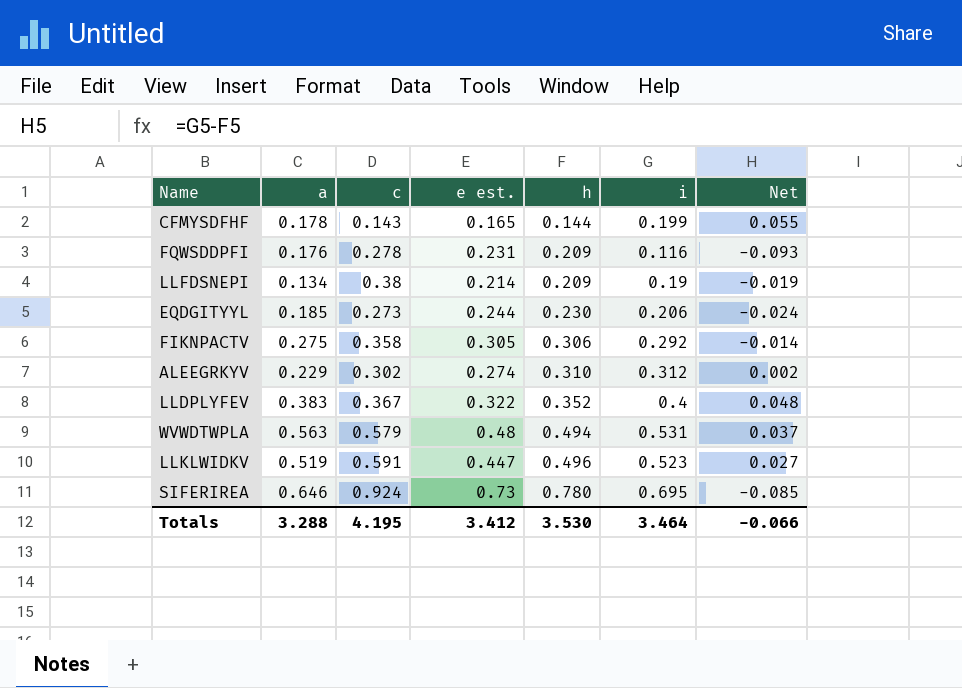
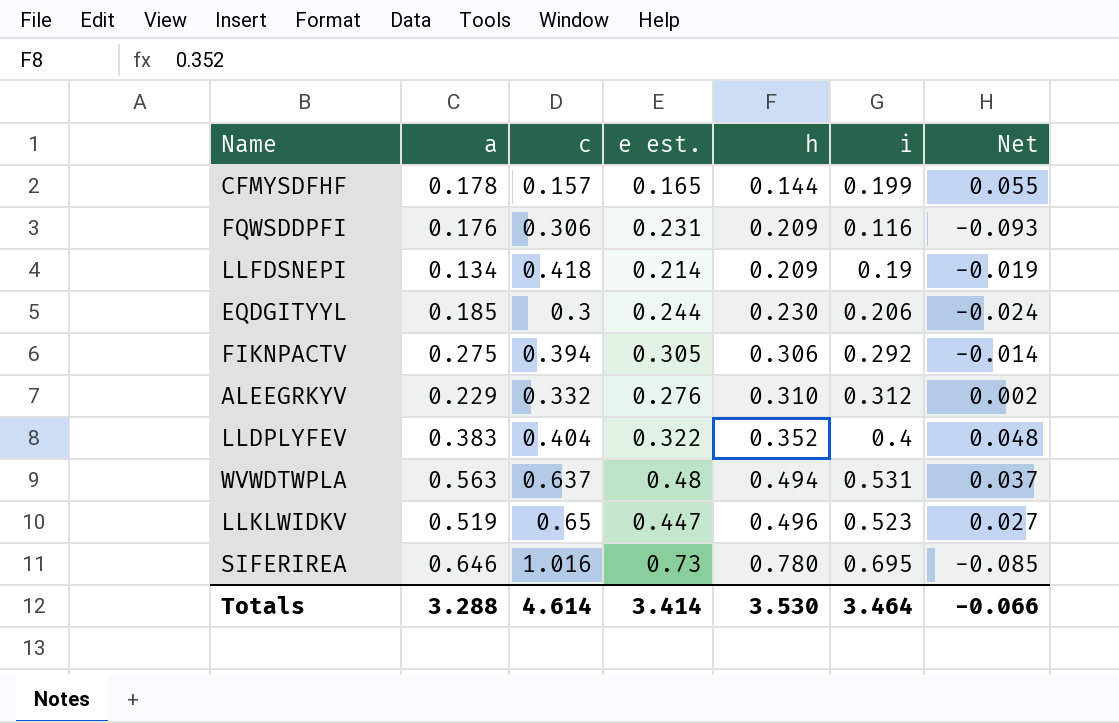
CFMYSDFHF | c: 0.143 -> 0.157
FQWSDDPFI | c: 0.278 -> 0.306
LLFDSNEPI | c: 0.38 -> 0.418
EQDGITYYL | c: 0.273 -> 0.3
FIKNPACTV | c: 0.358 -> 0.394
ALEEGRKYV | c: 0.302 -> 0.332
ALEEGRKYV | e est.: 0.274 -> 0.276
LLDPLYFEV | c: 0.367 -> 0.404
WVWDTWPLA | c: 0.579 -> 0.637
LLKLWIDKV | c: 0.591 -> 0.65
SIFERIREA | c: 0.924 -> 1.016
Totals | c: 4.195 -> 4.614
Totals | e est.: 3.412 -> 3.414

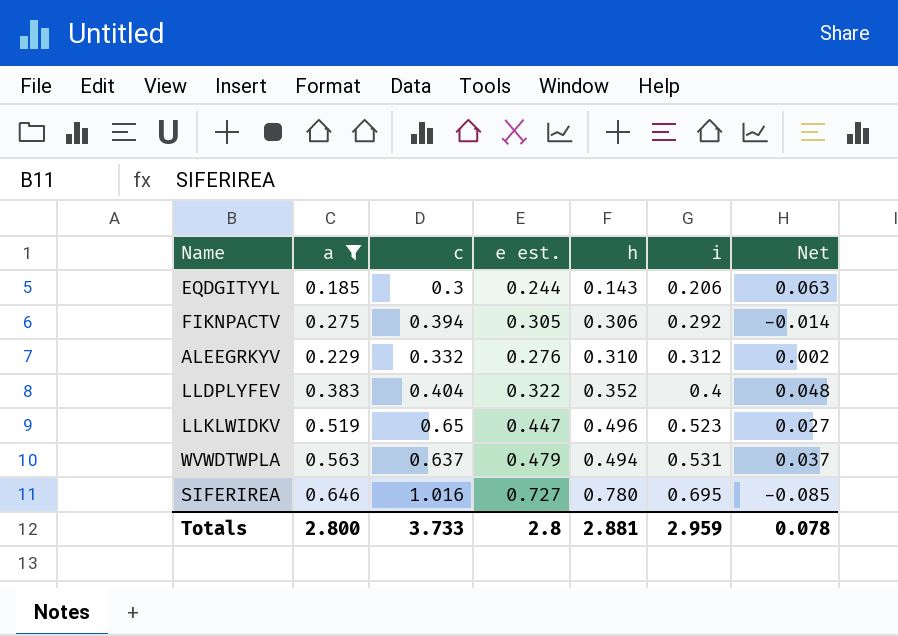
filter: none -> a >= 0.185
row order: h ascending -> i ascending
EQDGITYYL | h: 0.230 -> 0.143
EQDGITYYL | Net: -0.024 -> 0.063
WVWDTWPLA | e est.: 0.48 -> 0.479
SIFERIREA | e est.: 0.73 -> 0.727
Totals | a: 3.288 -> 2.800
Totals | c: 4.614 -> 3.733
Totals | e est.: 3.414 -> 2.8
Totals | h: 3.530 -> 2.881
Totals | i: 3.464 -> 2.959
Totals | Net: -0.066 -> 0.078

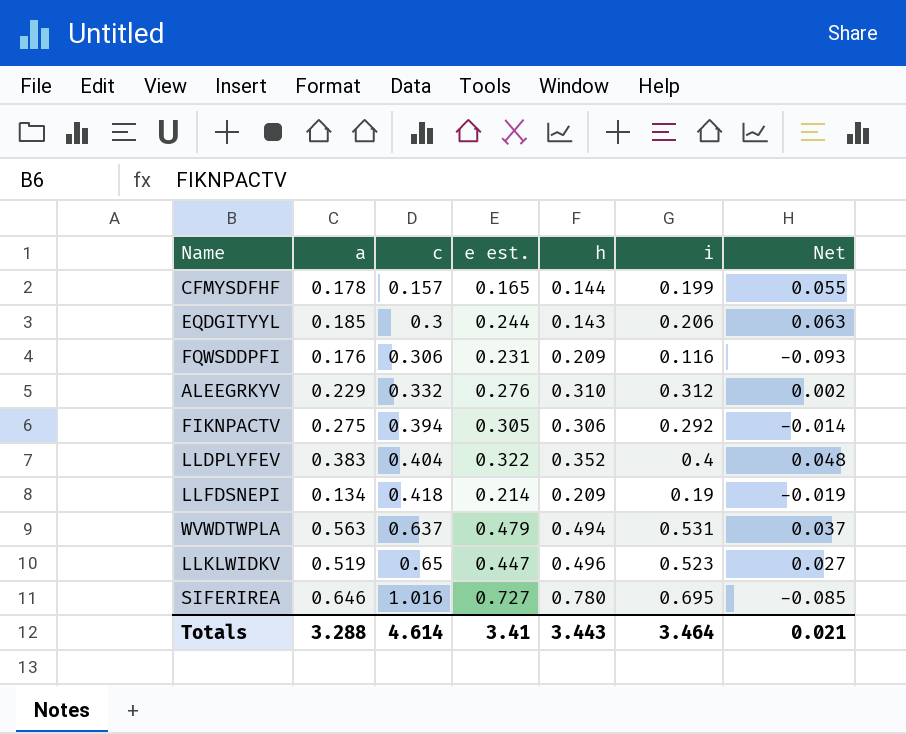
filter: a >= 0.185 -> none
row order: i ascending -> c ascending
Totals | a: 2.800 -> 3.288
Totals | c: 3.733 -> 4.614
Totals | e est.: 2.8 -> 3.41
Totals | h: 2.881 -> 3.443
Totals | i: 2.959 -> 3.464
Totals | Net: 0.078 -> 0.021

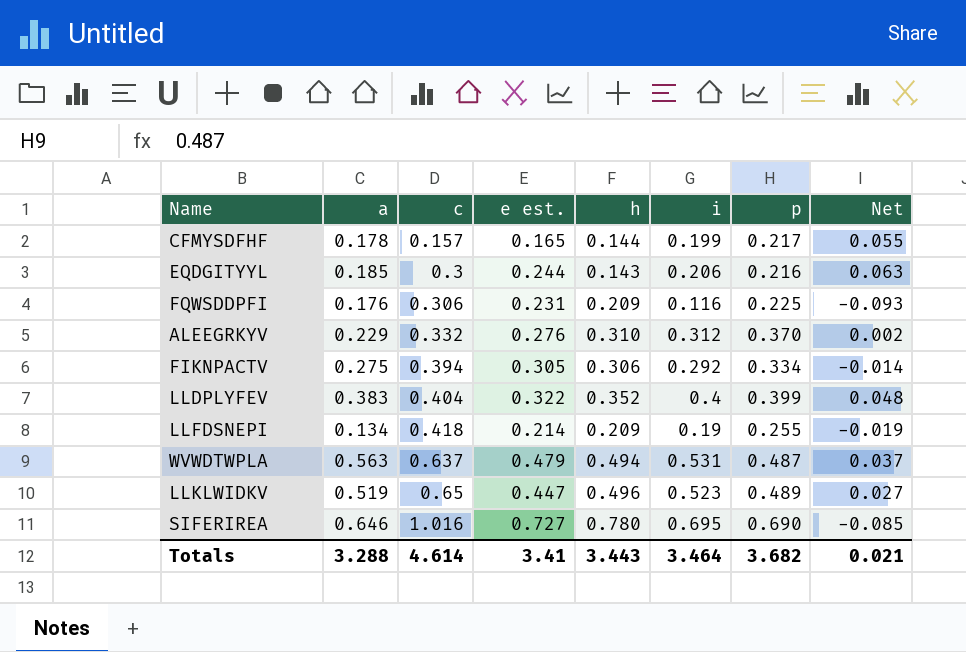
column p | position: none -> 7

